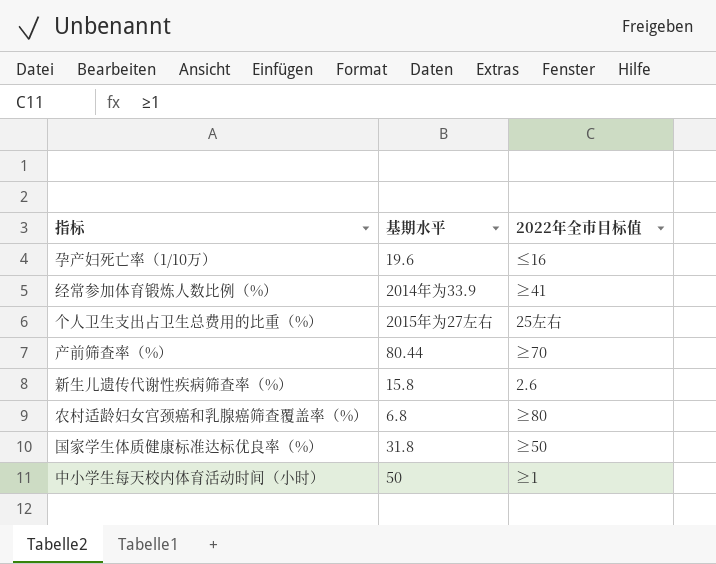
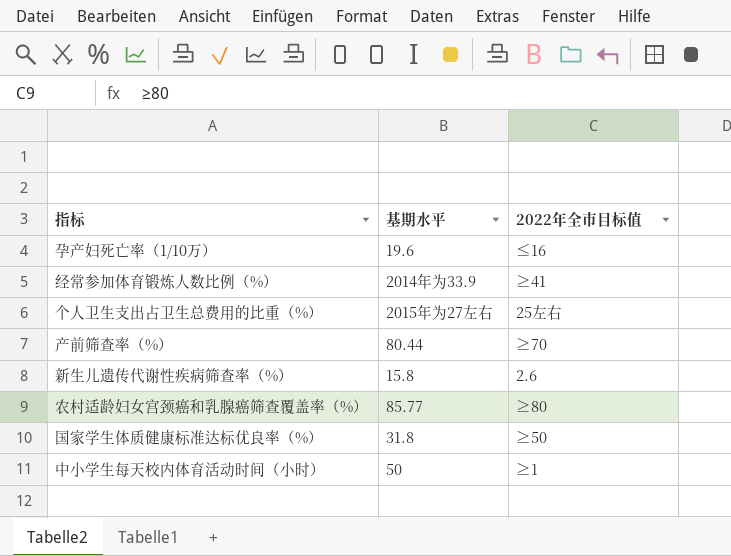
农村适龄妇女宫颈癌和乳腺癌筛查覆盖率（%） | 基期水平: 6.8 -> 85.77

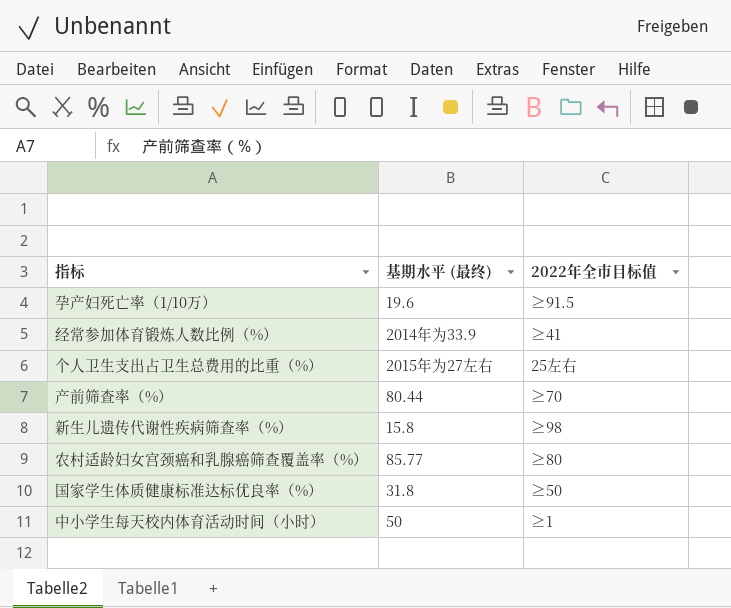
column name: 基期水平 -> 基期水平 (最终)
孕产妇死亡率（1/10万） | 2022年全市目标值: ≤16 -> ≥91.5
新生儿遗传代谢性疾病筛查率（%） | 2022年全市目标值: 2.6 -> ≥98

